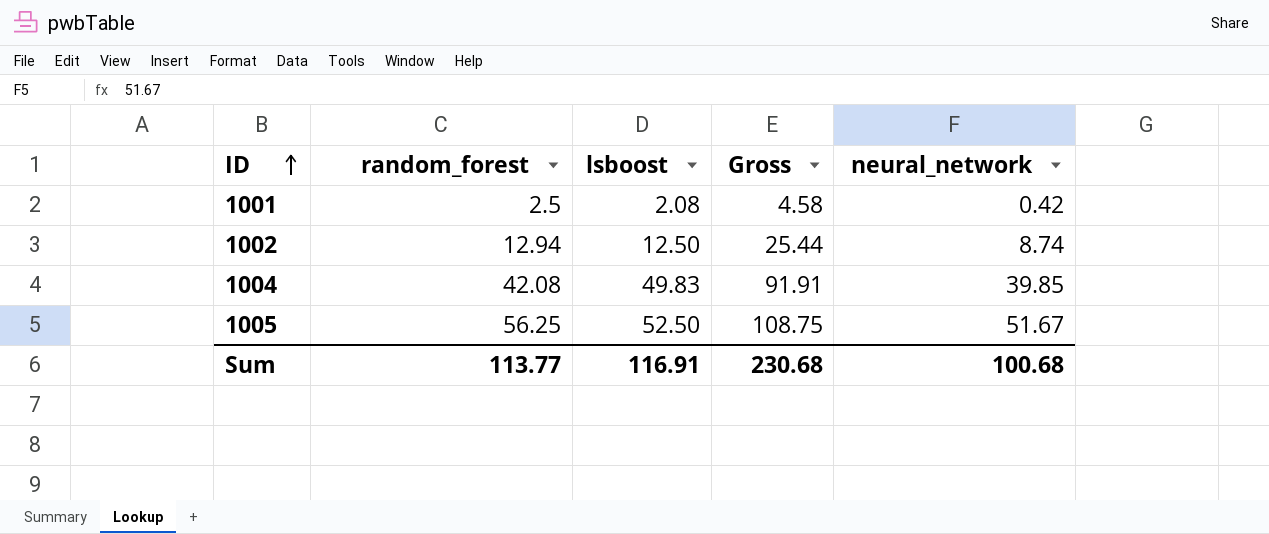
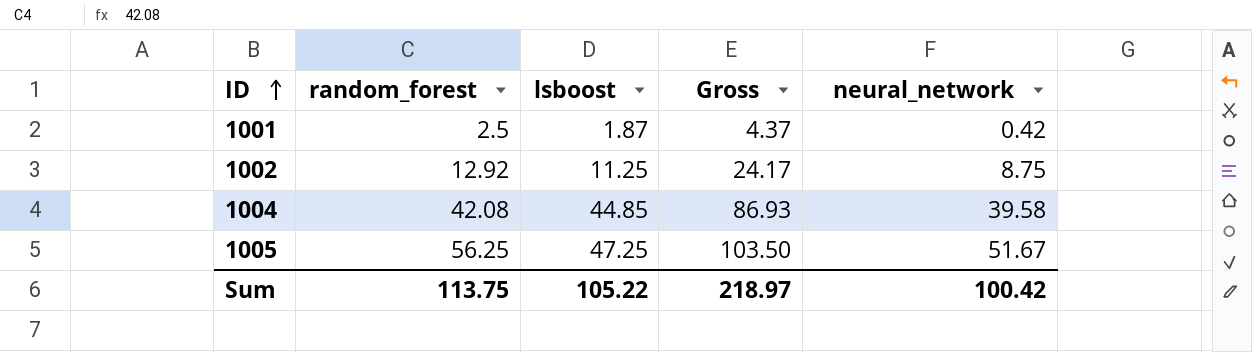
1001 | lsboost: 2.08 -> 1.87
1001 | Gross: 4.58 -> 4.37
1002 | random_forest: 12.94 -> 12.92
1002 | lsboost: 12.50 -> 11.25
1002 | Gross: 25.44 -> 24.17
1002 | neural_network: 8.74 -> 8.75
1004 | lsboost: 49.83 -> 44.85
1004 | Gross: 91.91 -> 86.93
1004 | neural_network: 39.85 -> 39.58
1005 | lsboost: 52.50 -> 47.25
1005 | Gross: 108.75 -> 103.50
Sum | random_forest: 113.77 -> 113.75
Sum | lsboost: 116.91 -> 105.22
Sum | Gross: 230.68 -> 218.97
Sum | neural_network: 100.68 -> 100.42

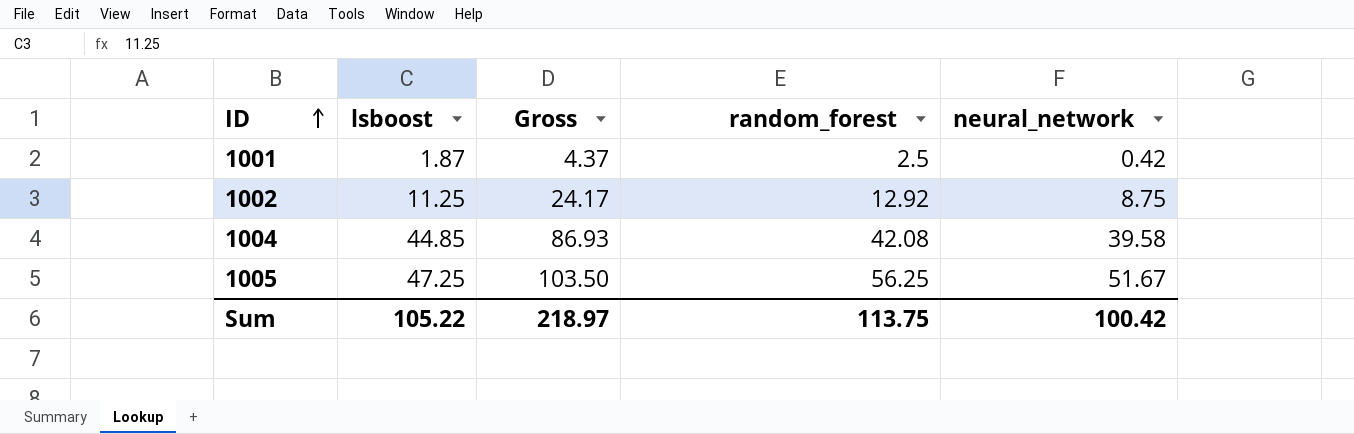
column random_forest | position: 2 -> 4

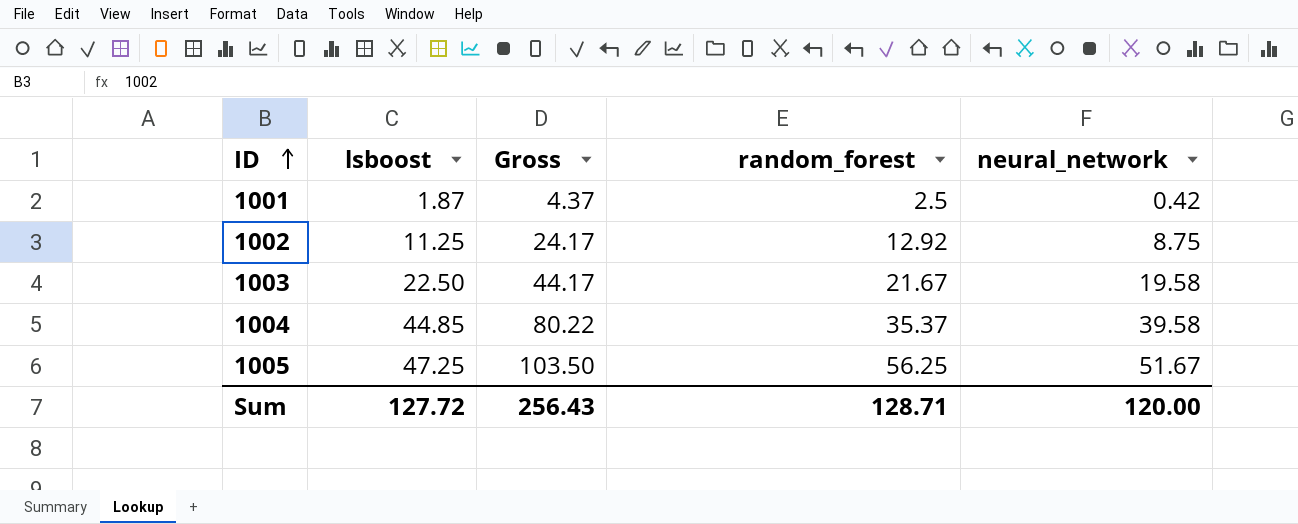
row 1003: none -> 22.50 | 44.17 | 21.67 | 19.58
1004 | Gross: 86.93 -> 80.22
1004 | random_forest: 42.08 -> 35.37
Sum | lsboost: 105.22 -> 127.72
Sum | Gross: 218.97 -> 256.43
Sum | random_forest: 113.75 -> 128.71
Sum | neural_network: 100.42 -> 120.00

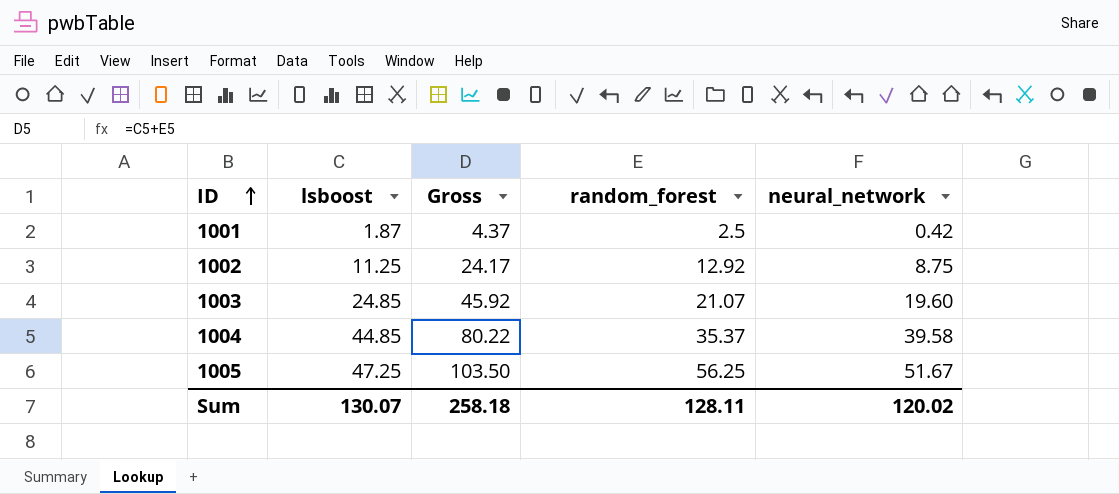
1003 | lsboost: 22.50 -> 24.85
1003 | Gross: 44.17 -> 45.92
1003 | random_forest: 21.67 -> 21.07
1003 | neural_network: 19.58 -> 19.60
Sum | lsboost: 127.72 -> 130.07
Sum | Gross: 256.43 -> 258.18
Sum | random_forest: 128.71 -> 128.11
Sum | neural_network: 120.00 -> 120.02

